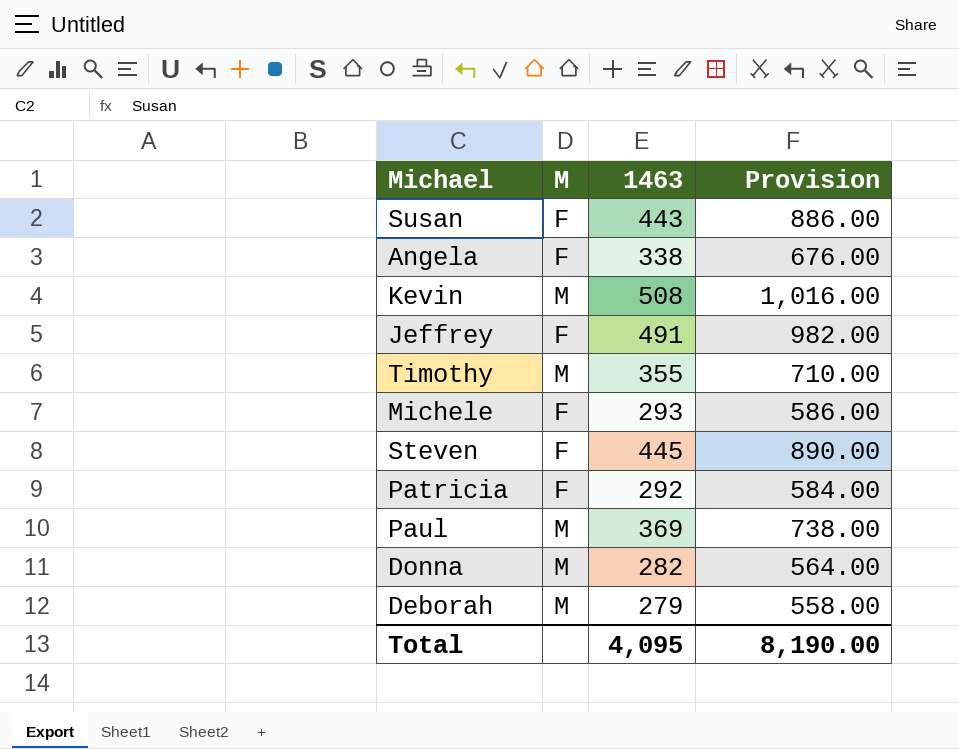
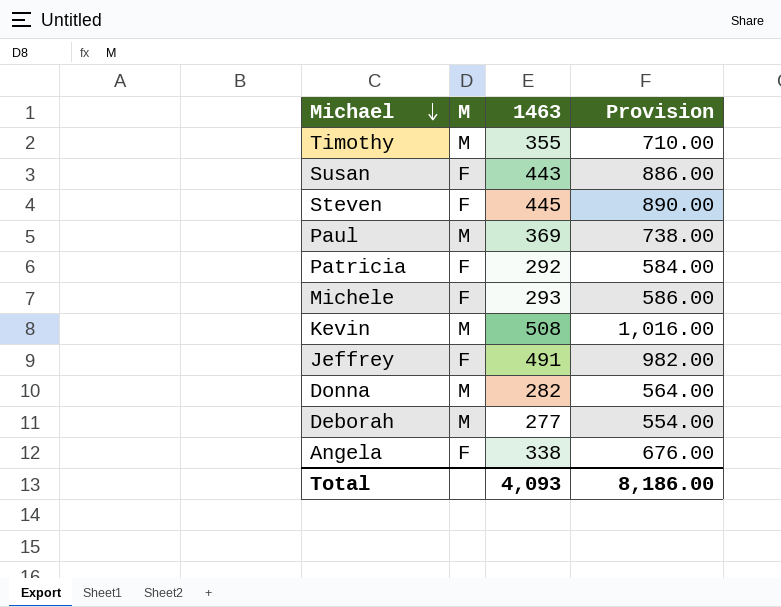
row order: none -> Michael descending
Deborah | 1463: 279 -> 277
Deborah | Provision: 558.00 -> 554.00
Total | 1463: 4,095 -> 4,093
Total | Provision: 8,190.00 -> 8,186.00

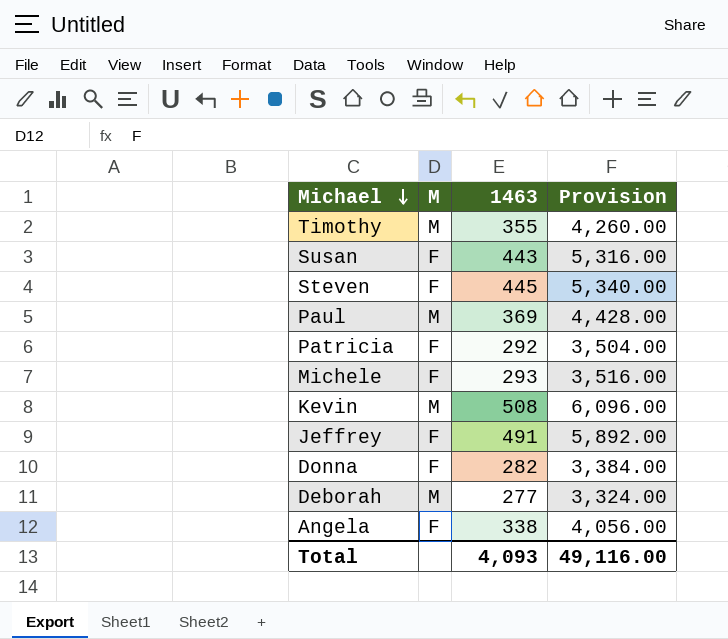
column Provision | formula: [1463] * 2 -> [1463] * 12
Donna | M: M -> F
Total | Provision: 8,186.00 -> 49,116.00

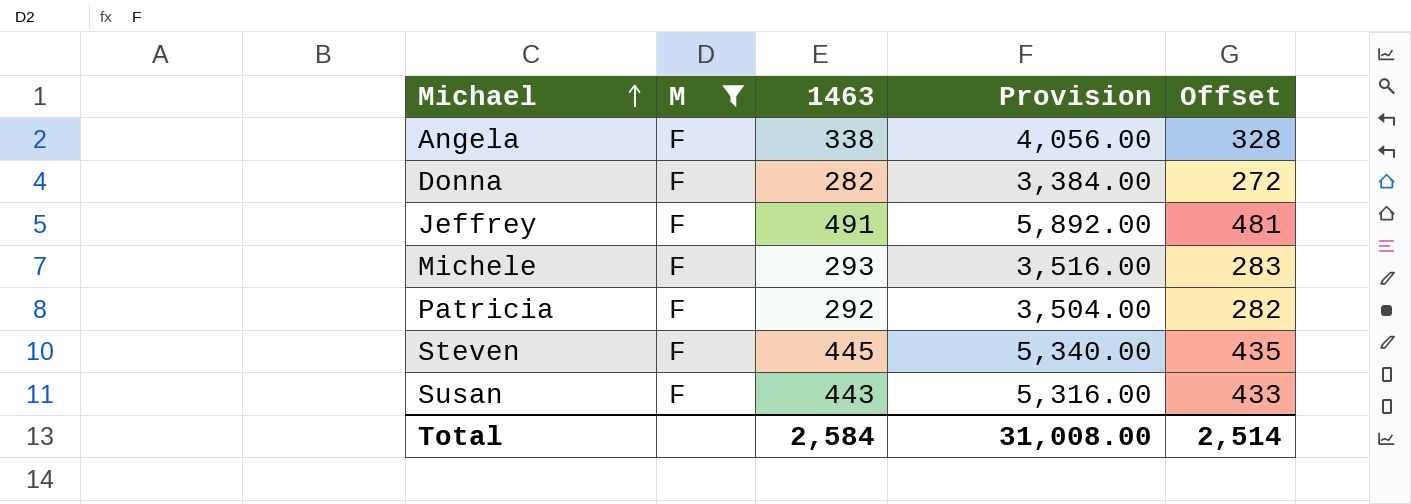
filter: none -> M = F
row order: Michael descending -> Michael ascending
column Offset | formula: none -> [1463] - 10
Total | 1463: 4,093 -> 2,584
Total | Provision: 49,116.00 -> 31,008.00

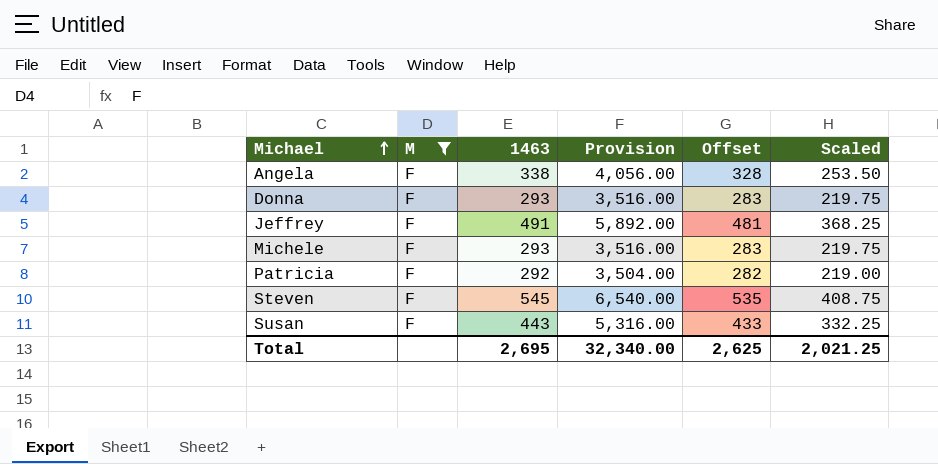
column Scaled | formula: none -> [1463] * 0.75
Donna | 1463: 282 -> 293
Donna | Provision: 3,384.00 -> 3,516.00
Donna | Offset: 272 -> 283
Steven | 1463: 445 -> 545
Steven | Provision: 5,340.00 -> 6,540.00
Steven | Offset: 435 -> 535
Total | 1463: 2,584 -> 2,695
Total | Provision: 31,008.00 -> 32,340.00
Total | Offset: 2,514 -> 2,625

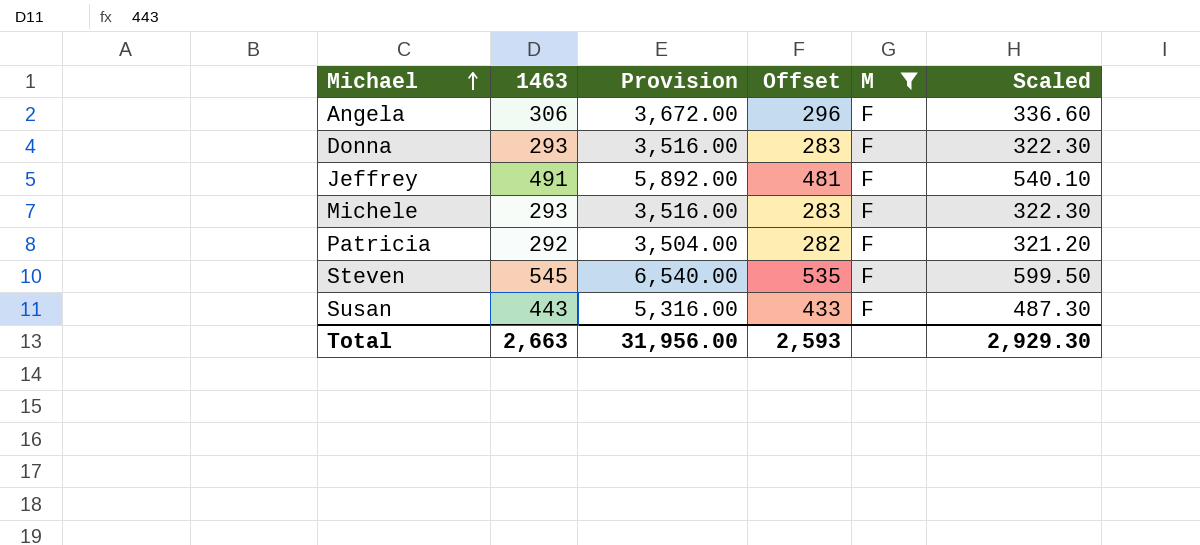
column M | position: 2 -> 5
column Scaled | formula: [1463] * 0.75 -> [1463] * 1.1
Angela | 1463: 338 -> 306
Angela | Provision: 4,056.00 -> 3,672.00
Angela | Offset: 328 -> 296
Total | 1463: 2,695 -> 2,663
Total | Provision: 32,340.00 -> 31,956.00
Total | Offset: 2,625 -> 2,593
Total | Scaled: 2,021.25 -> 2,929.30

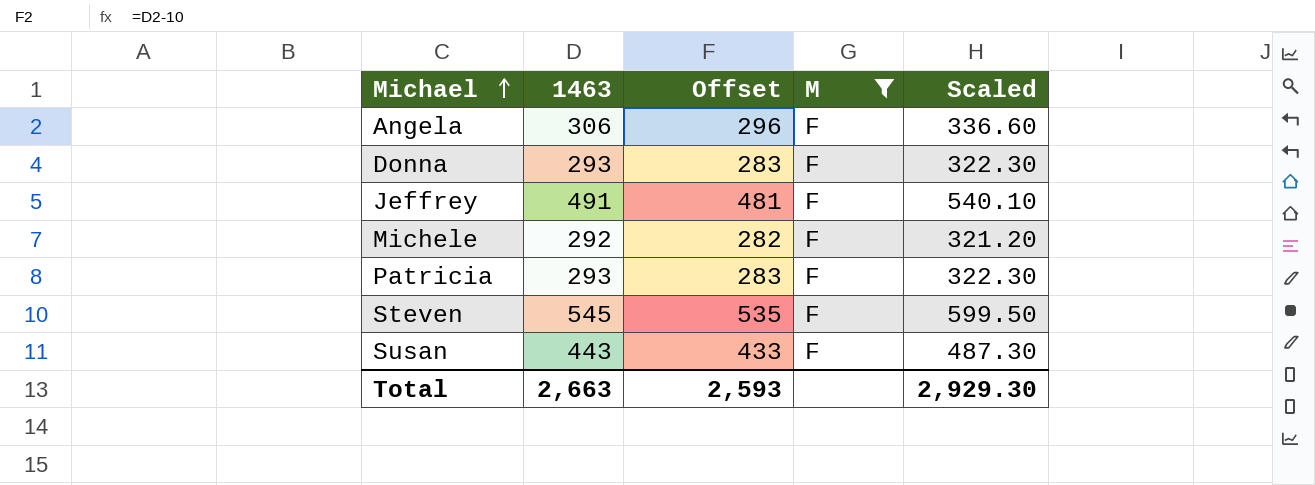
column Provision | formula: [1463] * 12 -> none
Michele | 1463: 293 -> 292
Michele | Offset: 283 -> 282
Michele | Scaled: 322.30 -> 321.20
Patricia | 1463: 292 -> 293
Patricia | Offset: 282 -> 283
Patricia | Scaled: 321.20 -> 322.30

